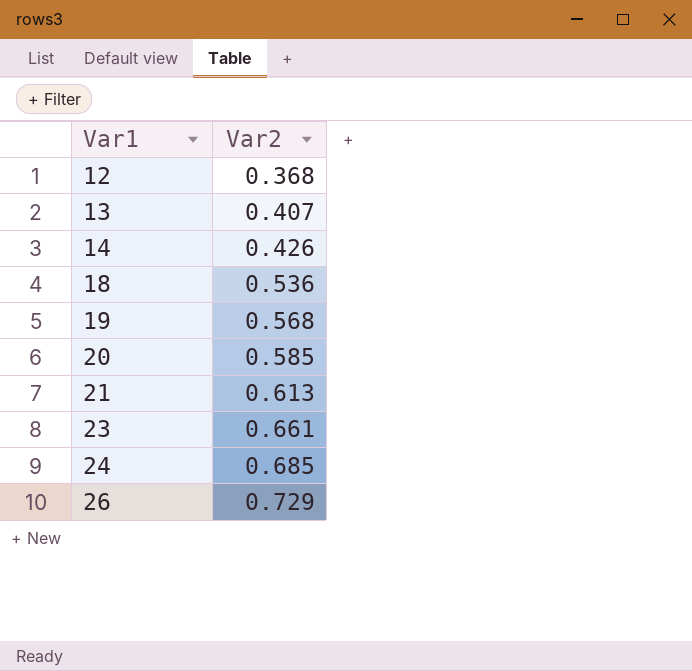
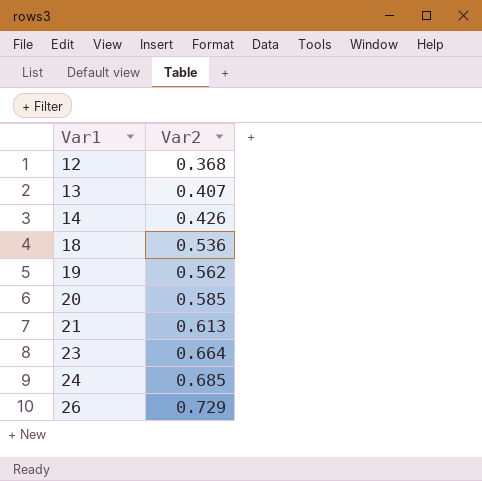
19 | Var2: 0.568 -> 0.562
23 | Var2: 0.661 -> 0.664

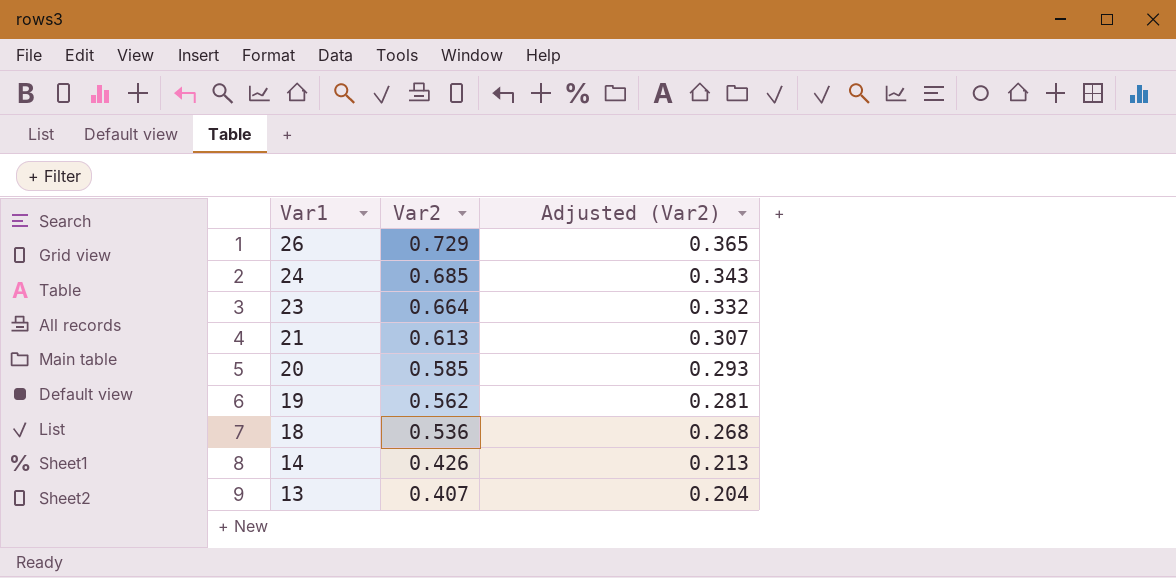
row order: Var1 ascending -> Var1 descending
column Adjusted (Var2) | formula: none -> [Var2] * 0.5
row 12: 0.368 -> none

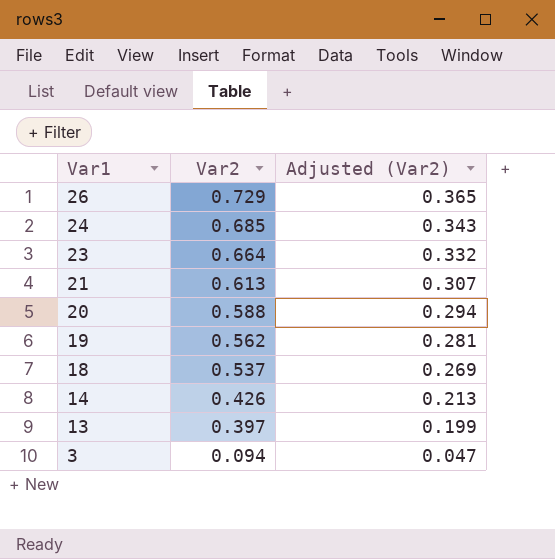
20 | Var2: 0.585 -> 0.588
20 | Adjusted (Var2): 0.293 -> 0.294
18 | Var2: 0.536 -> 0.537
18 | Adjusted (Var2): 0.268 -> 0.269
13 | Var2: 0.407 -> 0.397
13 | Adjusted (Var2): 0.204 -> 0.199
row 3: none -> 0.094 | 0.047

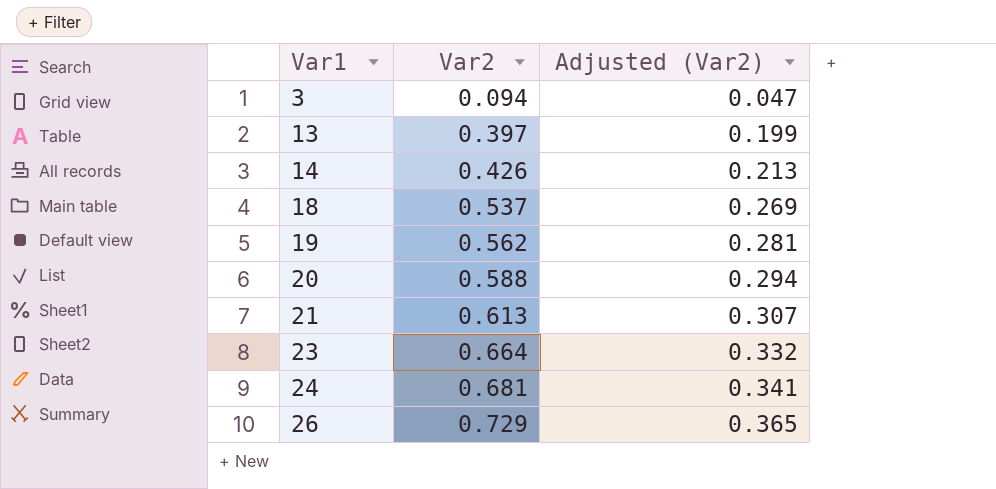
row order: Var1 descending -> Var1 ascending
24 | Var2: 0.685 -> 0.681
24 | Adjusted (Var2): 0.343 -> 0.341

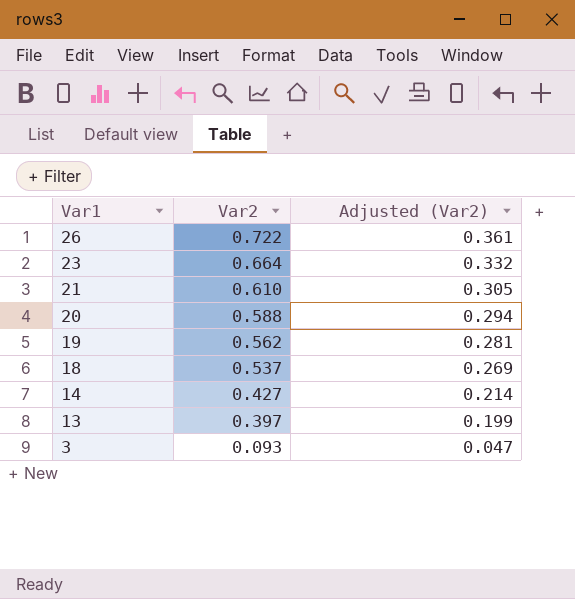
row order: Var1 ascending -> Var1 descending
row 24: 0.681 | 0.341 -> none
26 | Var2: 0.729 -> 0.722
26 | Adjusted (Var2): 0.365 -> 0.361
21 | Var2: 0.613 -> 0.610
21 | Adjusted (Var2): 0.307 -> 0.305
14 | Var2: 0.426 -> 0.427
14 | Adjusted (Var2): 0.213 -> 0.214
3 | Var2: 0.094 -> 0.093

